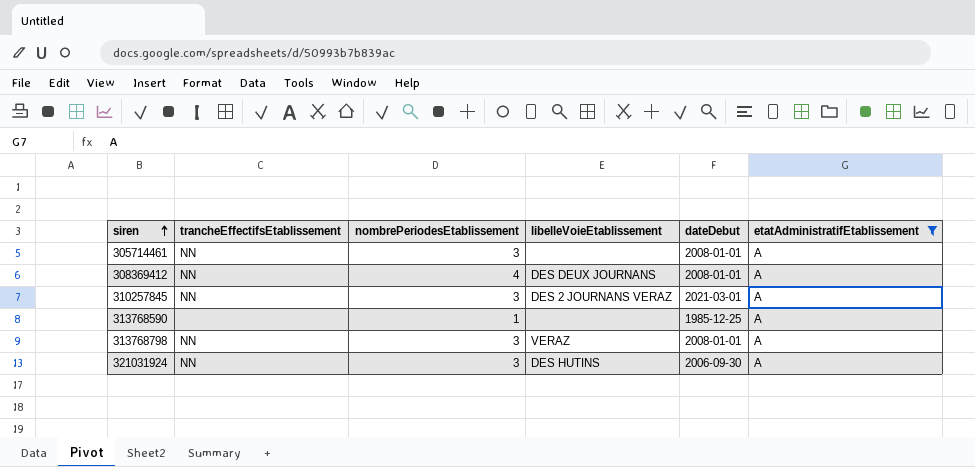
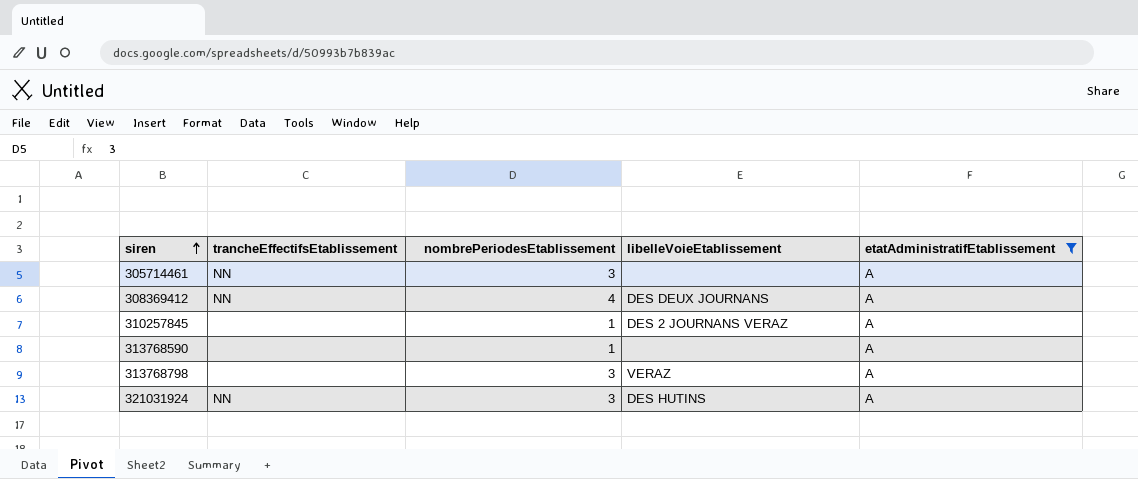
column dateDebut | position: 5 -> none
310257845 | trancheEffectifsEtablissement: NN -> none
310257845 | nombrePeriodesEtablissement: 3 -> 1
313768798 | trancheEffectifsEtablissement: NN -> none

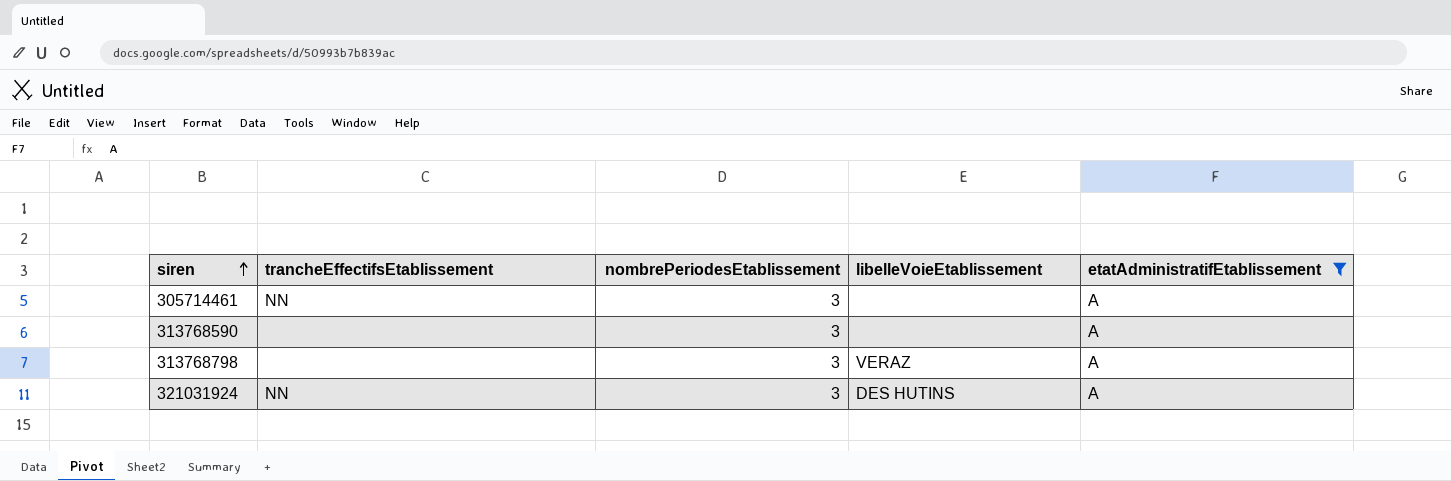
row 308369412: NN | 4 | DES DEUX JOURNANS | A -> none
row 310257845: none | 1 | DES 2 JOURNANS VERAZ | A -> none
313768590 | nombrePeriodesEtablissement: 1 -> 3

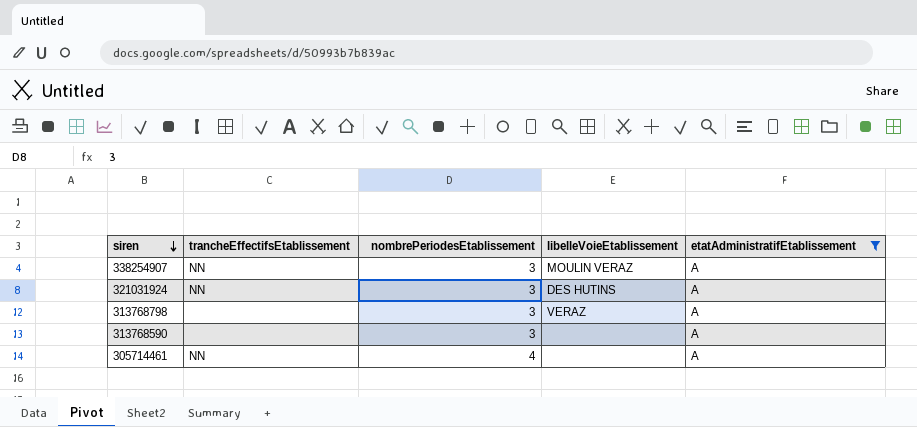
row order: siren ascending -> siren descending
row 338254907: none -> NN | 3 | MOULIN VERAZ | A
305714461 | nombrePeriodesEtablissement: 3 -> 4

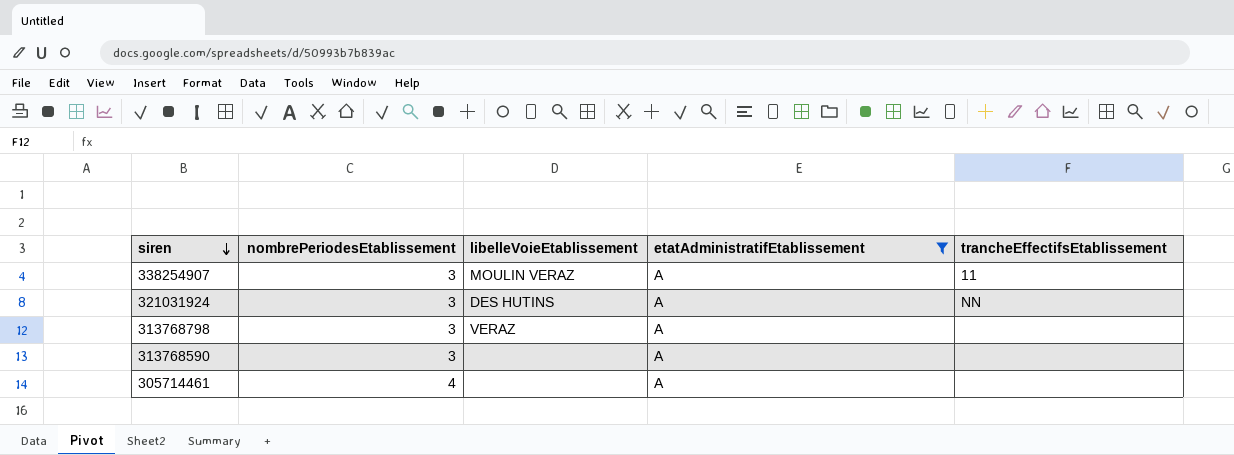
column trancheEffectifsEtablissement | position: 2 -> 5
338254907 | trancheEffectifsEtablissement: NN -> 11
305714461 | trancheEffectifsEtablissement: NN -> none

